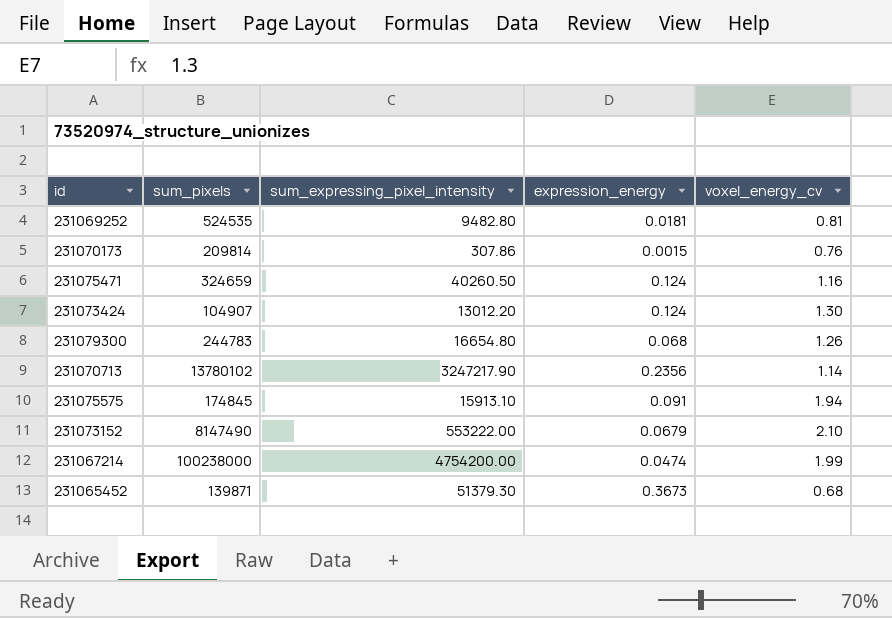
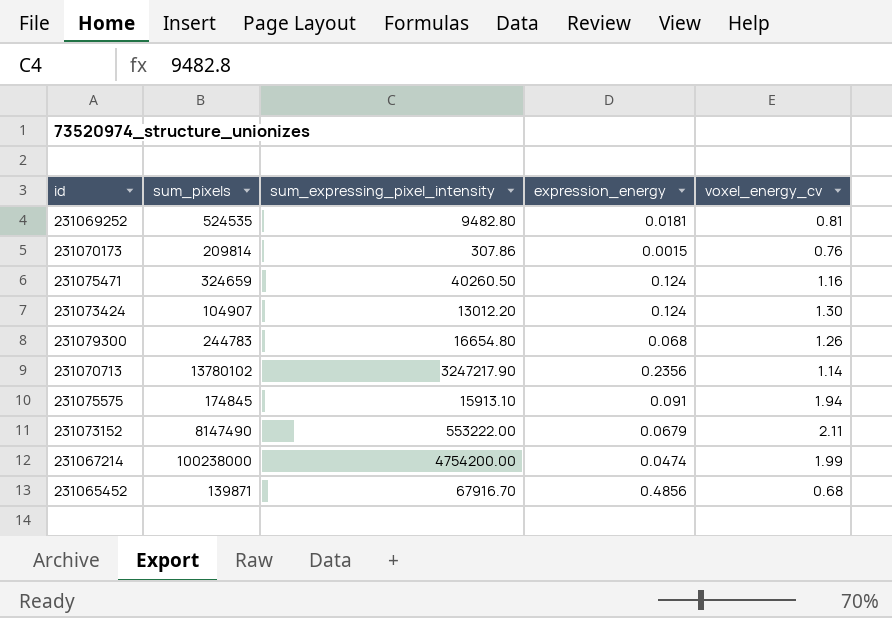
231073152 | voxel_energy_cv: 2.10 -> 2.11
231065452 | sum_expressing_pixel_intensity: 51379.30 -> 67916.70
231065452 | expression_energy: 0.3673 -> 0.4856

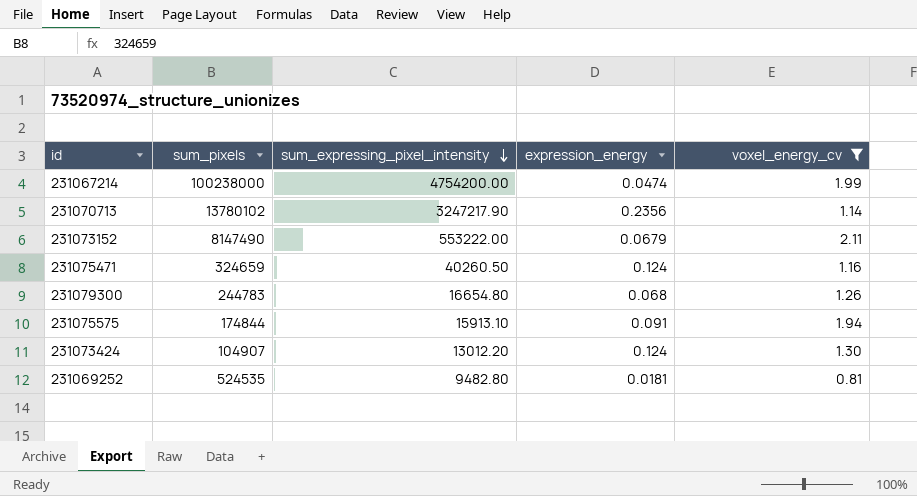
filter: none -> voxel_energy_cv >= 0.81
row order: none -> sum_expressing_pixel_intensity descending
231075575 | sum_pixels: 174845 -> 174844

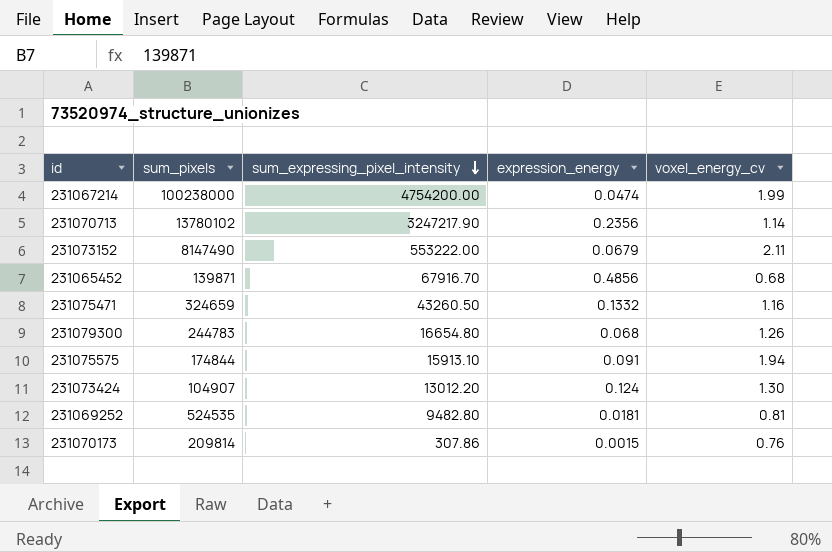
filter: voxel_energy_cv >= 0.81 -> none
231075471 | sum_expressing_pixel_intensity: 40260.50 -> 43260.50
231075471 | expression_energy: 0.124 -> 0.1332

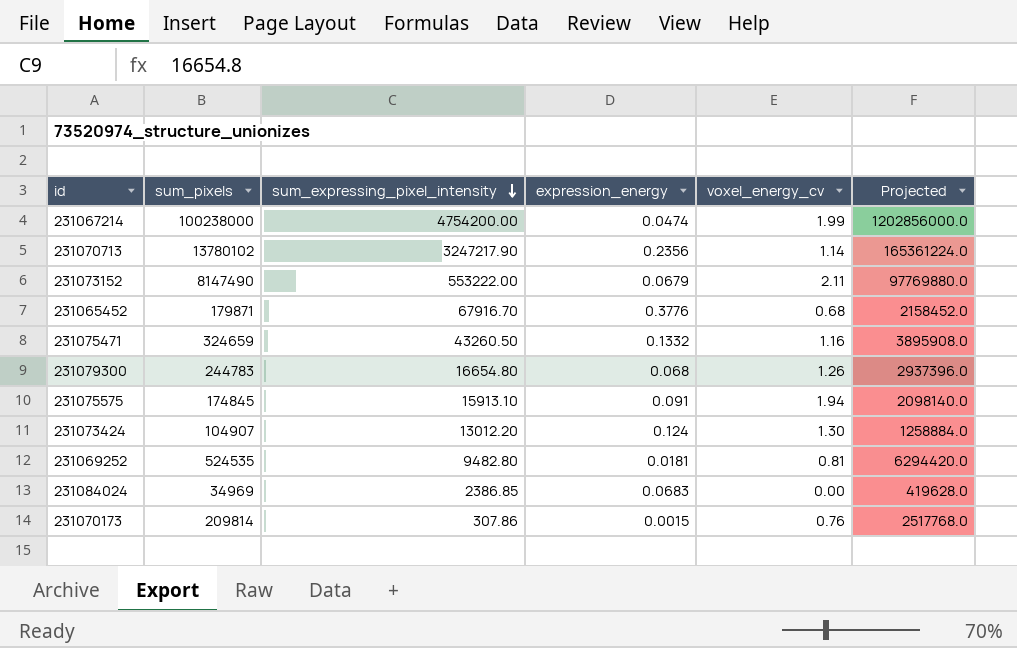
column Projected | formula: none -> [sum_pixels] * 12
231065452 | sum_pixels: 139871 -> 179871
231065452 | expression_energy: 0.4856 -> 0.3776
231075575 | sum_pixels: 174844 -> 174845
row 231084024: none -> 34969 | 2386.85 | 0.0683 | 0.00 | 419628.0

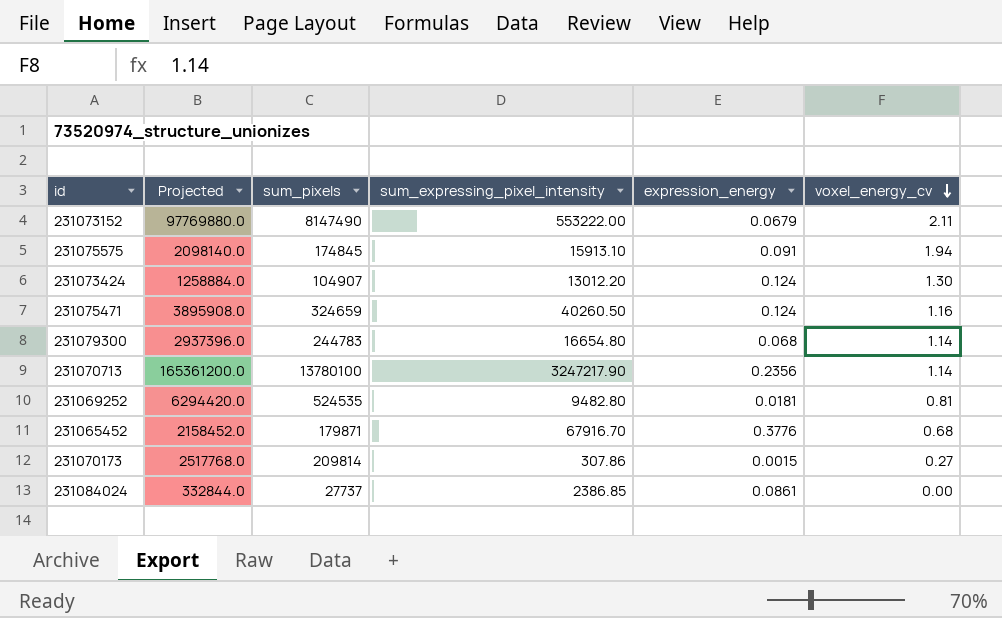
row order: sum_expressing_pixel_intensity descending -> voxel_energy_cv descending
column Projected | position: 6 -> 2
row 231067214: 100238000 | 4754200.00 | 0.0474 | 1.99 | 1202856000.0 -> none
231075471 | sum_expressing_pixel_intensity: 43260.50 -> 40260.50
231075471 | expression_energy: 0.1332 -> 0.124
231079300 | voxel_energy_cv: 1.26 -> 1.14
231070713 | Projected: 165361224.0 -> 165361200.0
231070713 | sum_pixels: 13780102 -> 13780100
231070173 | voxel_energy_cv: 0.76 -> 0.27
231084024 | Projected: 419628.0 -> 332844.0
231084024 | sum_pixels: 34969 -> 27737
231084024 | expression_energy: 0.0683 -> 0.0861

